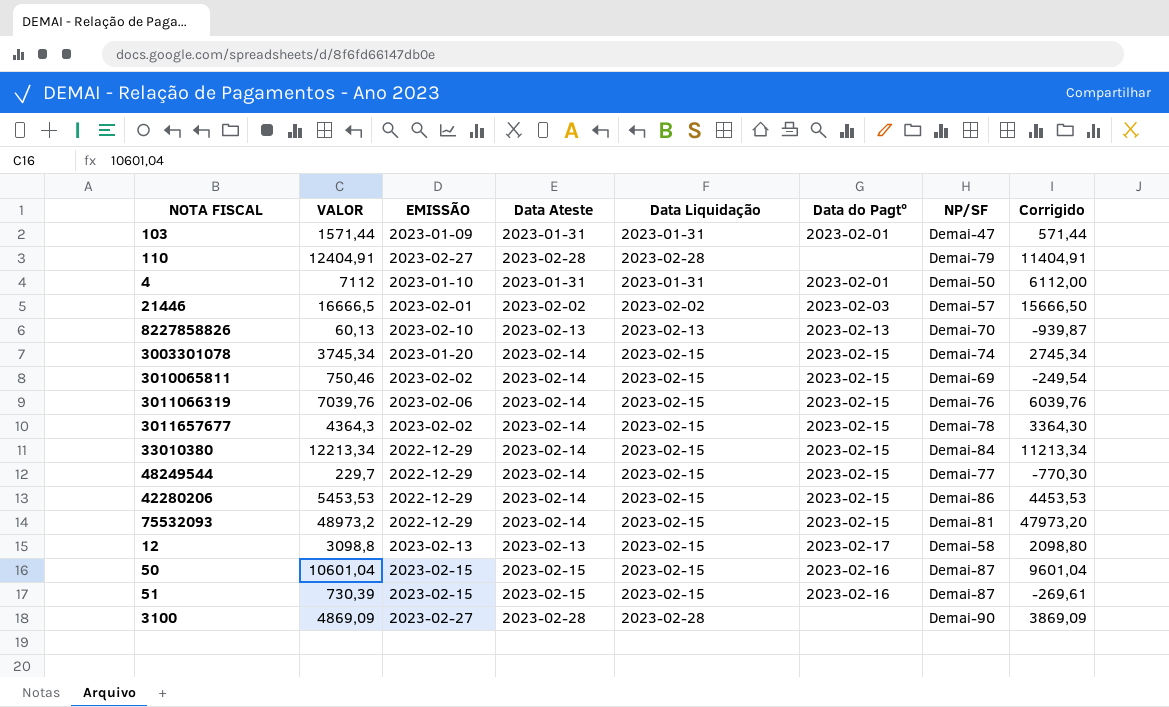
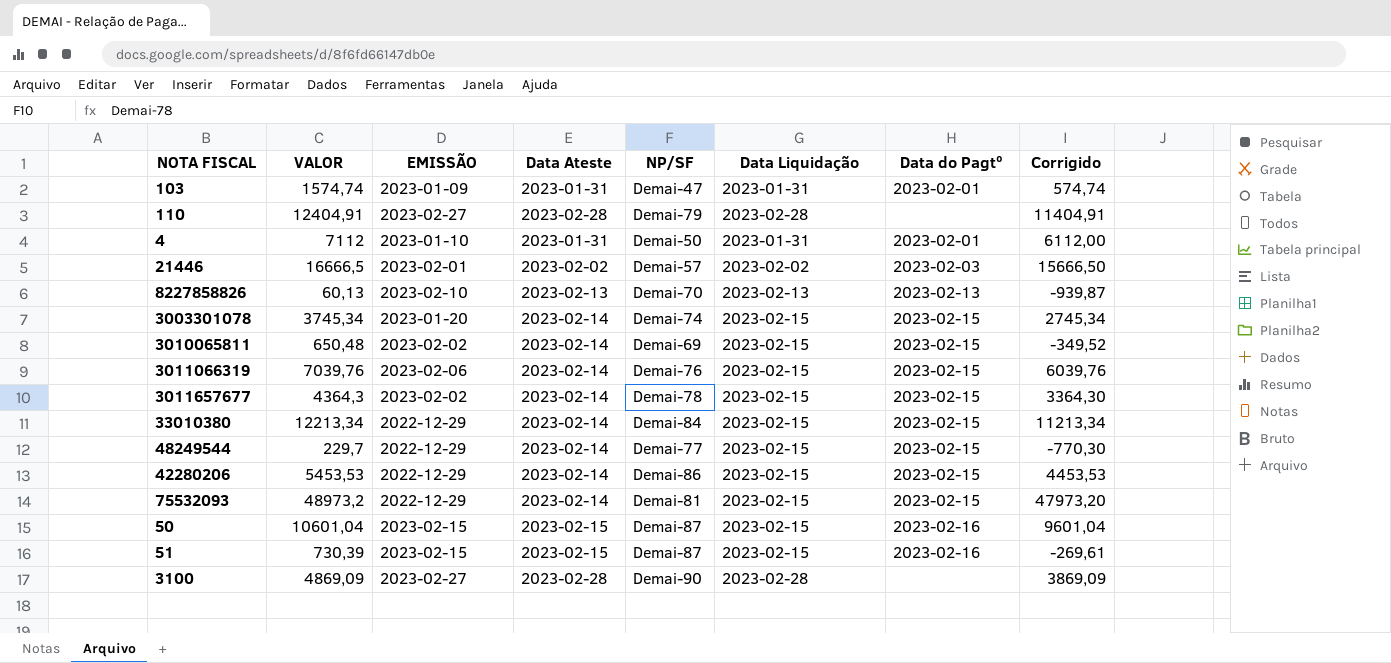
column NP/SF | position: 7 -> 5
row 12: 3098,8 | 2023-02-13 | 2023-02-13 | 2023-02-15 | 2023-02-17 | Demai-58 | 2098,80 -> none
103 | VALOR: 1571,44 -> 1574,74
103 | Corrigido: 571,44 -> 574,74
3010065811 | VALOR: 750,46 -> 650,48
3010065811 | Corrigido: -249,54 -> -349,52

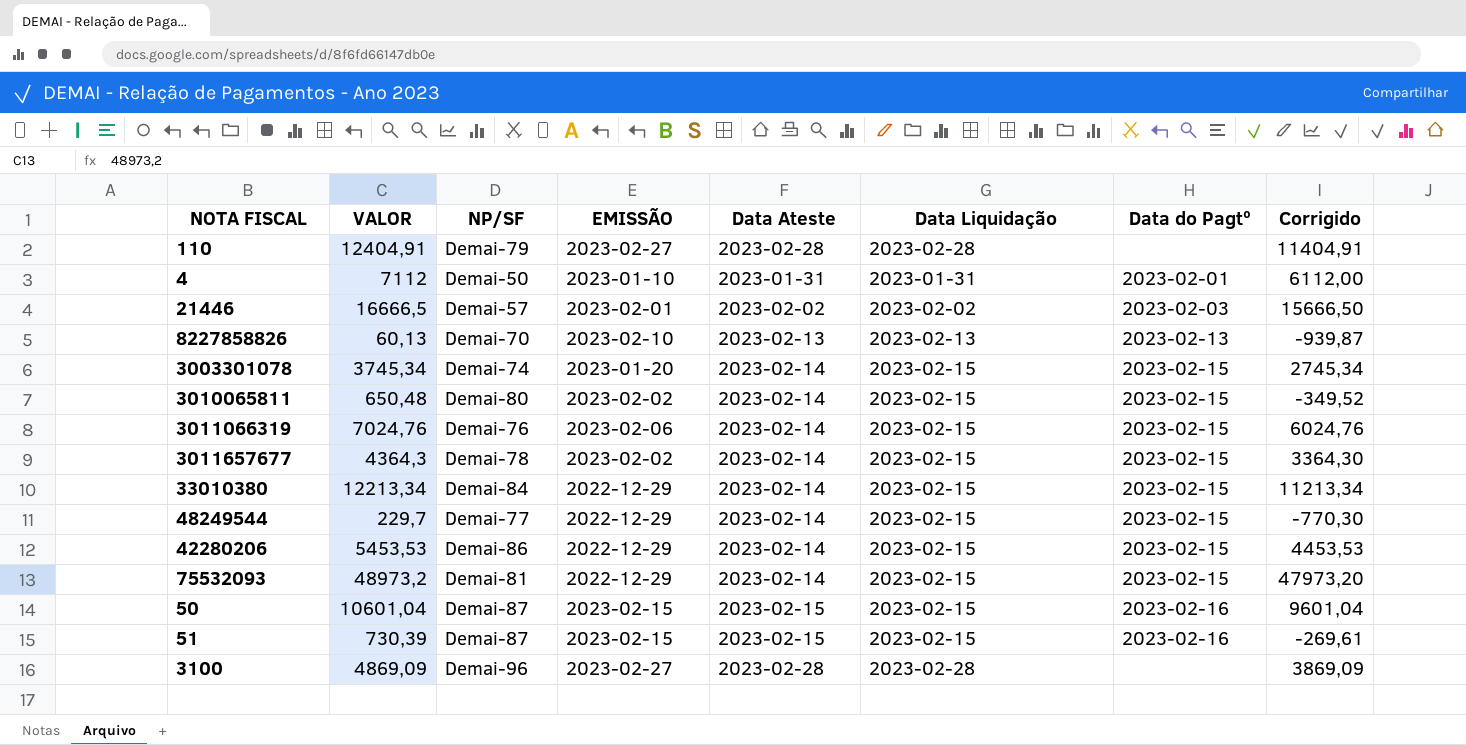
column NP/SF | position: 5 -> 3
row 103: 1574,74 | 2023-01-09 | 2023-01-31 | Demai-47 | 2023-01-31 | 2023-02-01 | 574,74 -> none
3010065811 | NP/SF: Demai-69 -> Demai-80
3011066319 | VALOR: 7039,76 -> 7024,76
3011066319 | Corrigido: 6039,76 -> 6024,76
3100 | NP/SF: Demai-90 -> Demai-96

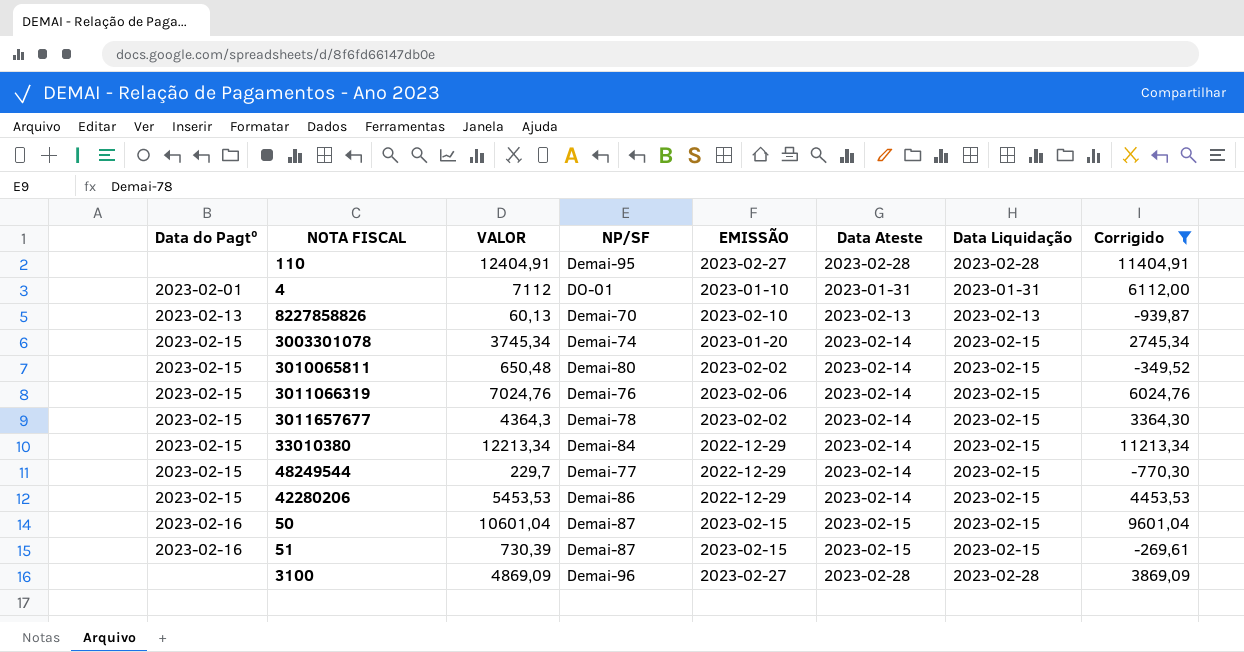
filter: none -> Corrigido <= 11404,91
column Data do Pagtº | position: 7 -> 1
110 | NP/SF: Demai-79 -> Demai-95
4 | NP/SF: Demai-50 -> DO-01

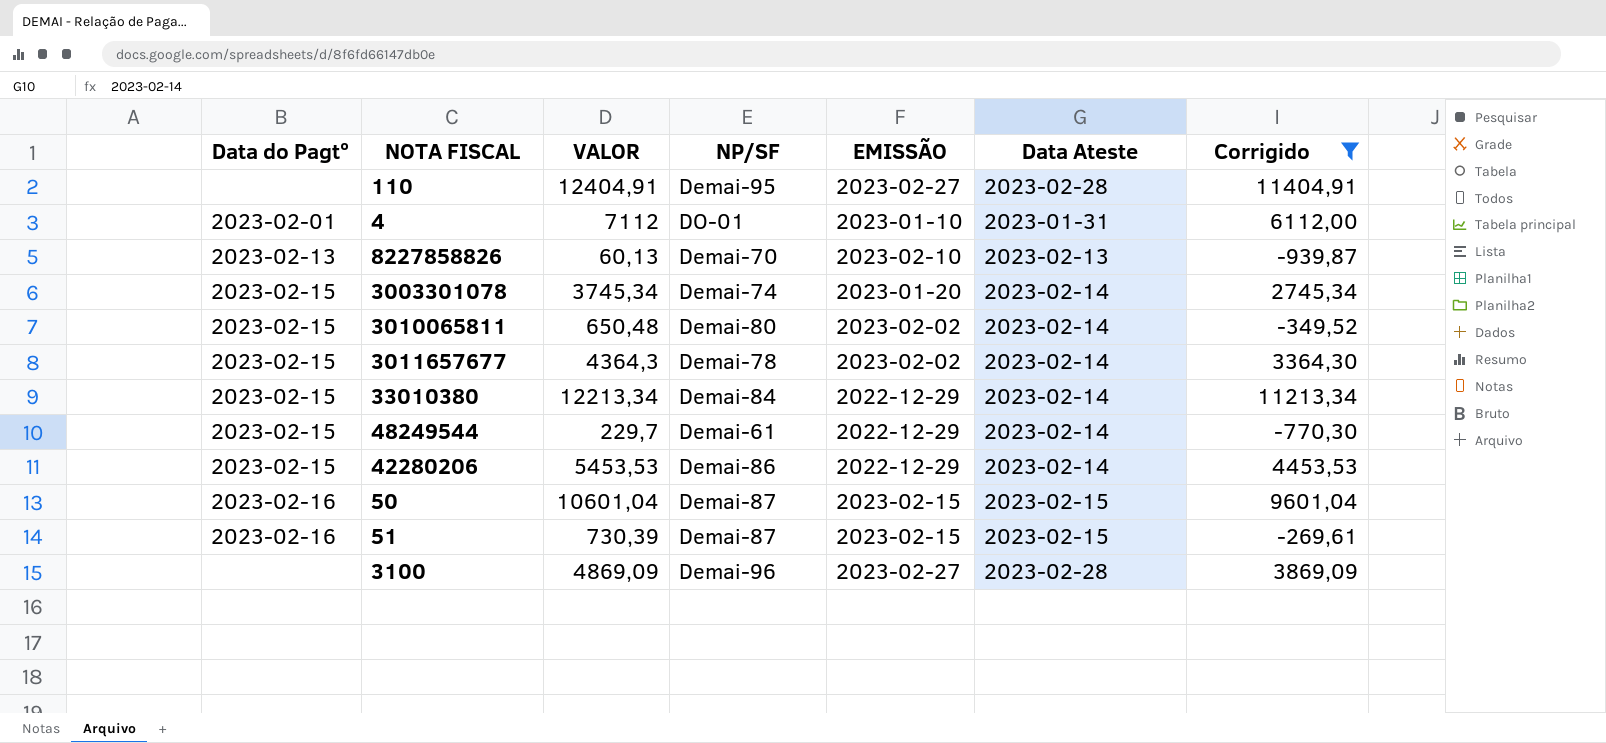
column Data Liquidação | position: 7 -> none
row 3011066319: 2023-02-15 | 7024,76 | Demai-76 | 2023-02-06 | 2023-02-14 | 2023-02-15 | 6024,76 -> none
48249544 | NP/SF: Demai-77 -> Demai-61

